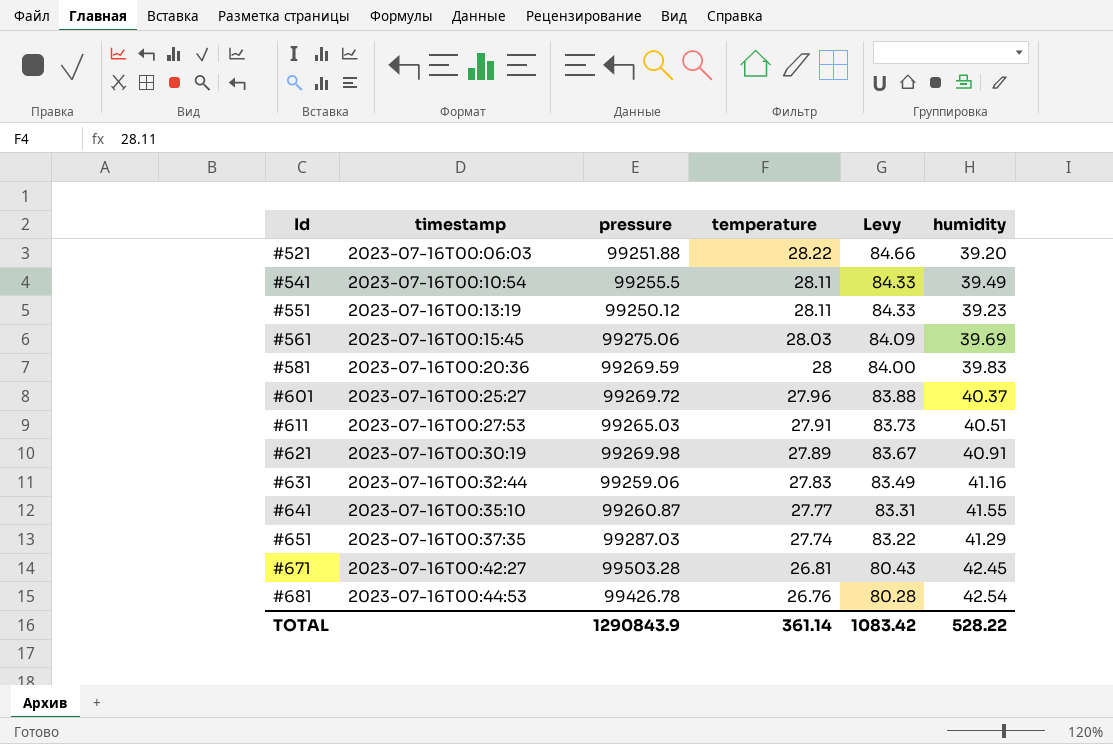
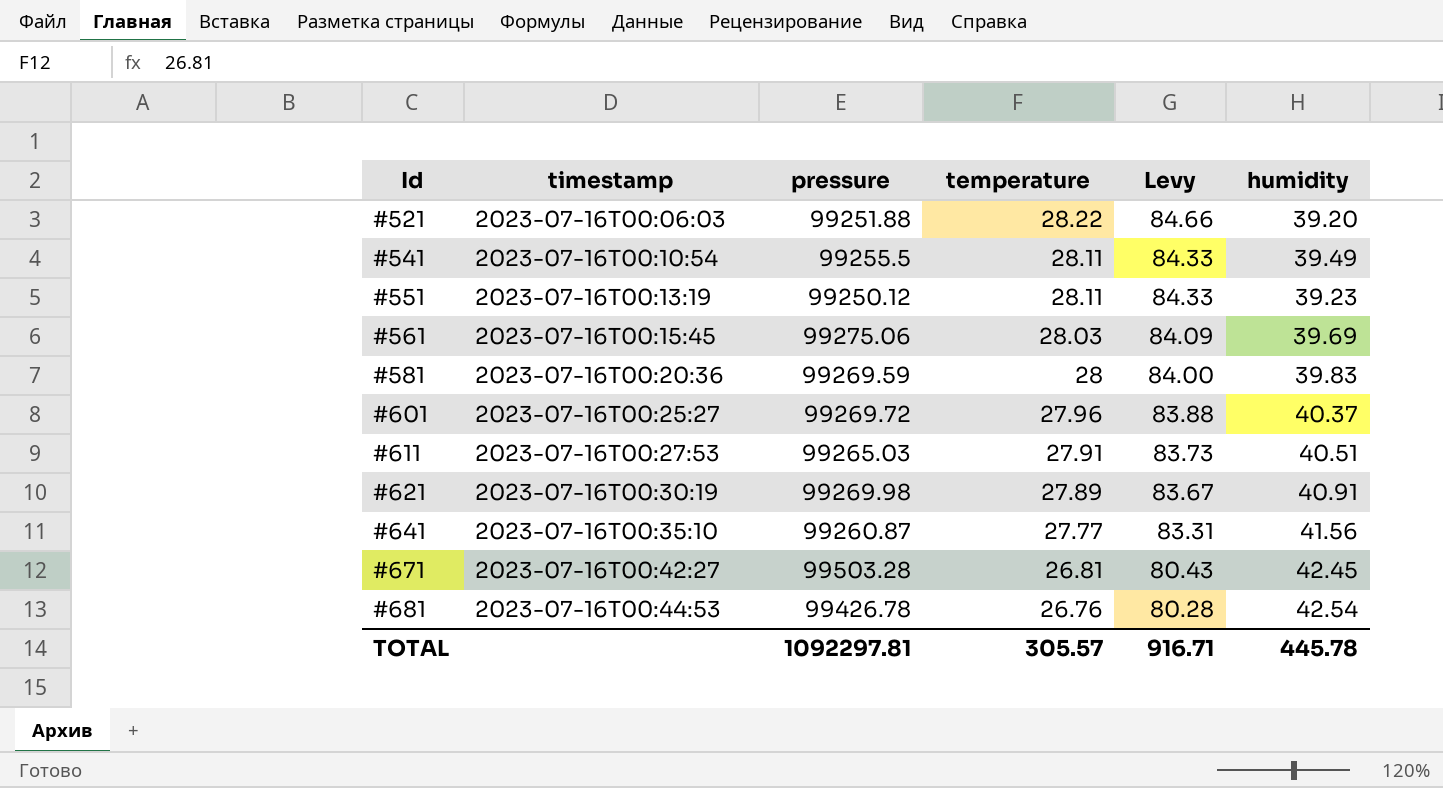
row #631: 2023-07-16T00:32:44 | 99259.06 | 27.83 | 83.49 | 41.16 -> none
row #651: 2023-07-16T00:37:35 | 99287.03 | 27.74 | 83.22 | 41.29 -> none
#641 | humidity: 41.55 -> 41.56
TOTAL | pressure: 1290843.9 -> 1092297.81
TOTAL | temperature: 361.14 -> 305.57
TOTAL | Levy: 1083.42 -> 916.71
TOTAL | humidity: 528.22 -> 445.78

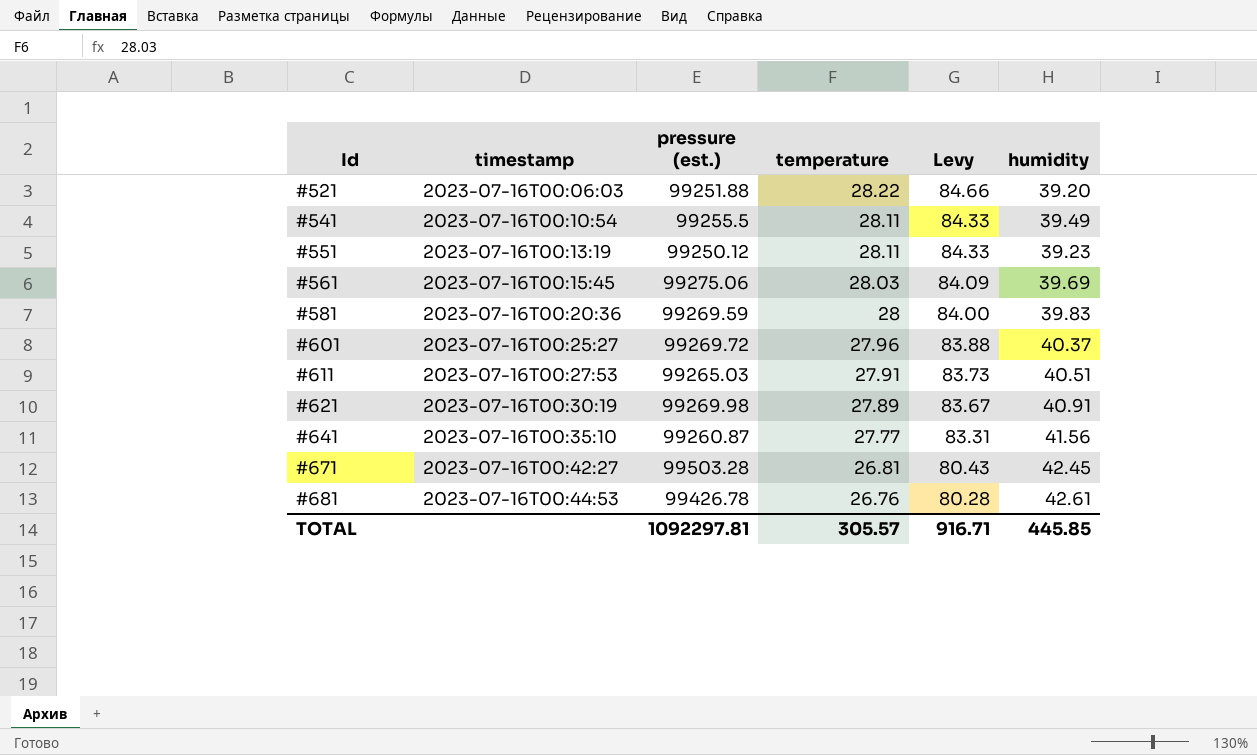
column name: pressure -> pressure (est.)
#681 | humidity: 42.54 -> 42.61
TOTAL | humidity: 445.78 -> 445.85

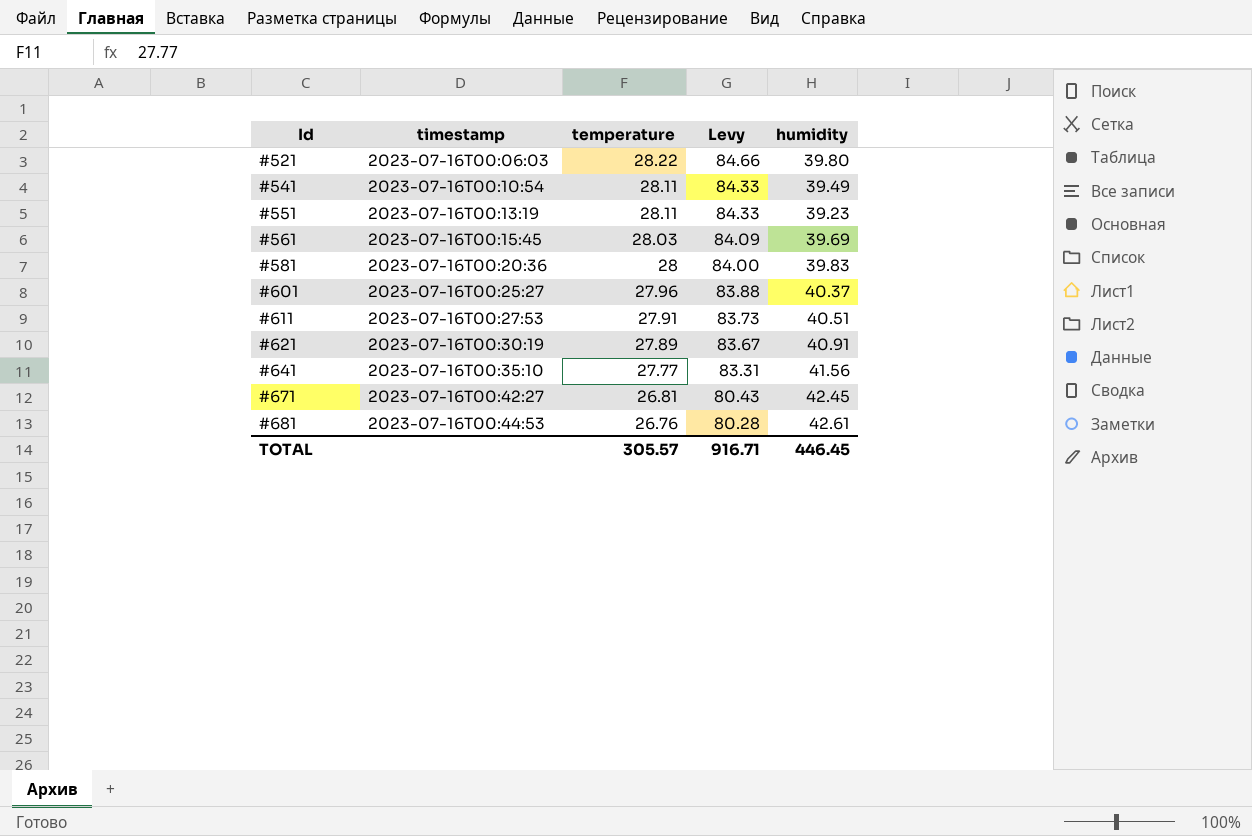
column pressure (est.) | position: 3 -> none
#521 | humidity: 39.20 -> 39.80
TOTAL | humidity: 445.85 -> 446.45

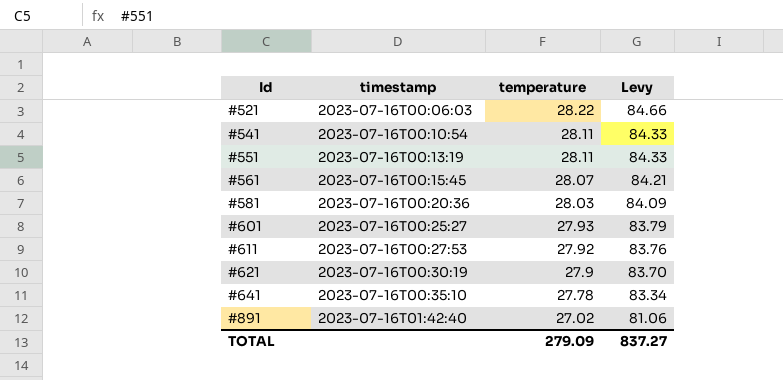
column humidity | position: 5 -> none
row #671: 2023-07-16T00:42:27 | 26.81 | 80.43 | 42.45 -> none
row #681: 2023-07-16T00:44:53 | 26.76 | 80.28 | 42.61 -> none
#561 | temperature: 28.03 -> 28.07
#561 | Levy: 84.09 -> 84.21
#581 | temperature: 28 -> 28.03
#581 | Levy: 84.00 -> 84.09
#601 | temperature: 27.96 -> 27.93
#601 | Levy: 83.88 -> 83.79
#611 | temperature: 27.91 -> 27.92
#611 | Levy: 83.73 -> 83.76
#621 | temperature: 27.89 -> 27.9
#621 | Levy: 83.67 -> 83.70
#641 | temperature: 27.77 -> 27.78
#641 | Levy: 83.31 -> 83.34
row #891: none -> 2023-07-16T01:42:40 | 27.02 | 81.06
TOTAL | temperature: 305.57 -> 279.09
TOTAL | Levy: 916.71 -> 837.27

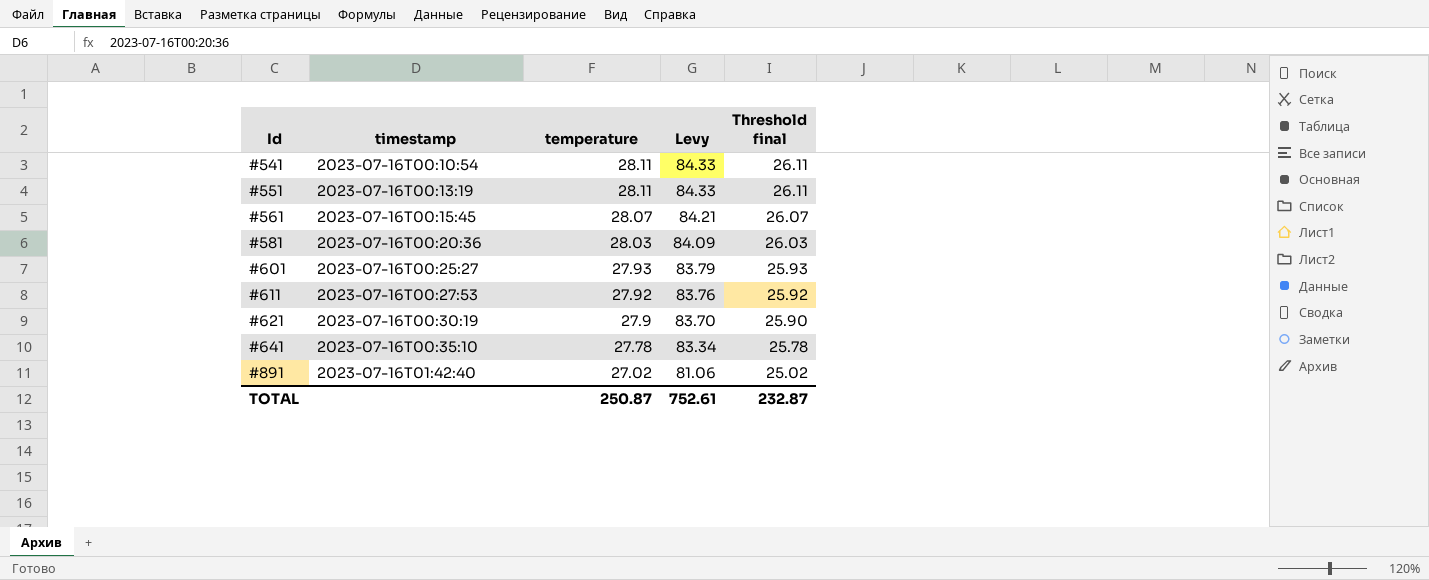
column Threshold final | formula: none -> [temperature] - 2
row #521: 2023-07-16T00:06:03 | 28.22 | 84.66 -> none
TOTAL | temperature: 279.09 -> 250.87
TOTAL | Levy: 837.27 -> 752.61

